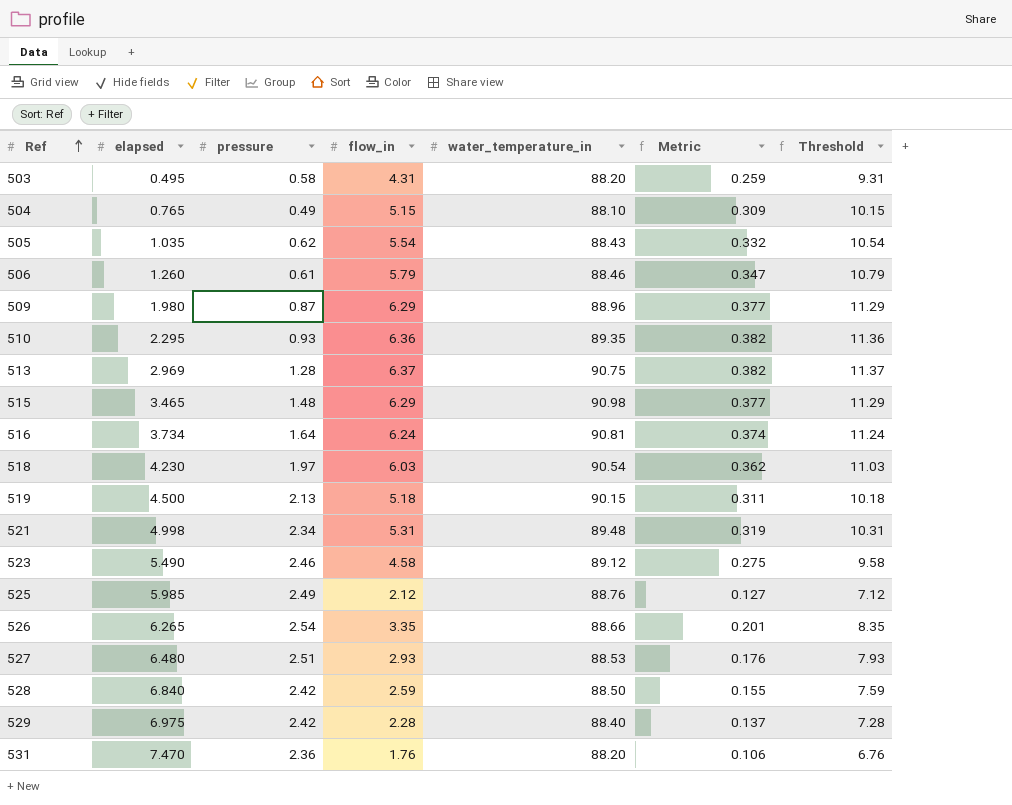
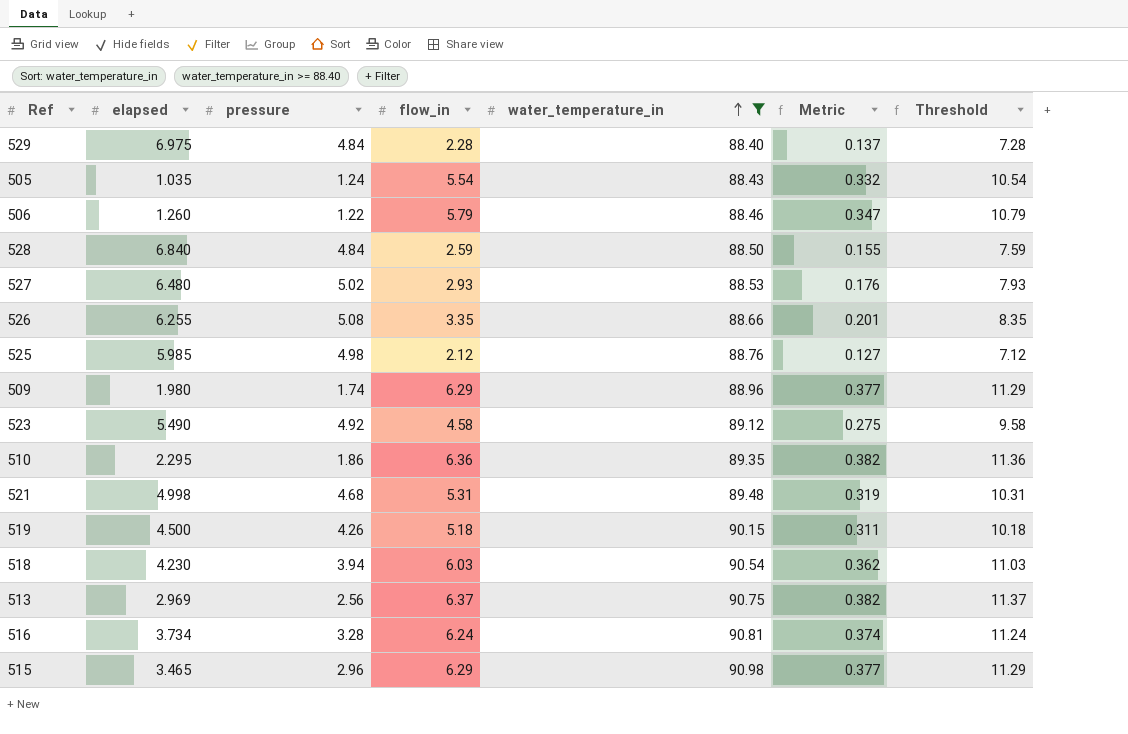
filter: none -> water_temperature_in >= 88.40
row order: Ref ascending -> water_temperature_in ascending
529 | pressure: 2.42 -> 4.84
505 | pressure: 0.62 -> 1.24
506 | pressure: 0.61 -> 1.22
528 | pressure: 2.42 -> 4.84
527 | pressure: 2.51 -> 5.02
526 | elapsed: 6.265 -> 6.255
526 | pressure: 2.54 -> 5.08
525 | pressure: 2.49 -> 4.98
509 | pressure: 0.87 -> 1.74
523 | pressure: 2.46 -> 4.92
510 | pressure: 0.93 -> 1.86
521 | pressure: 2.34 -> 4.68
519 | pressure: 2.13 -> 4.26
518 | pressure: 1.97 -> 3.94
513 | pressure: 1.28 -> 2.56
516 | pressure: 1.64 -> 3.28
515 | pressure: 1.48 -> 2.96

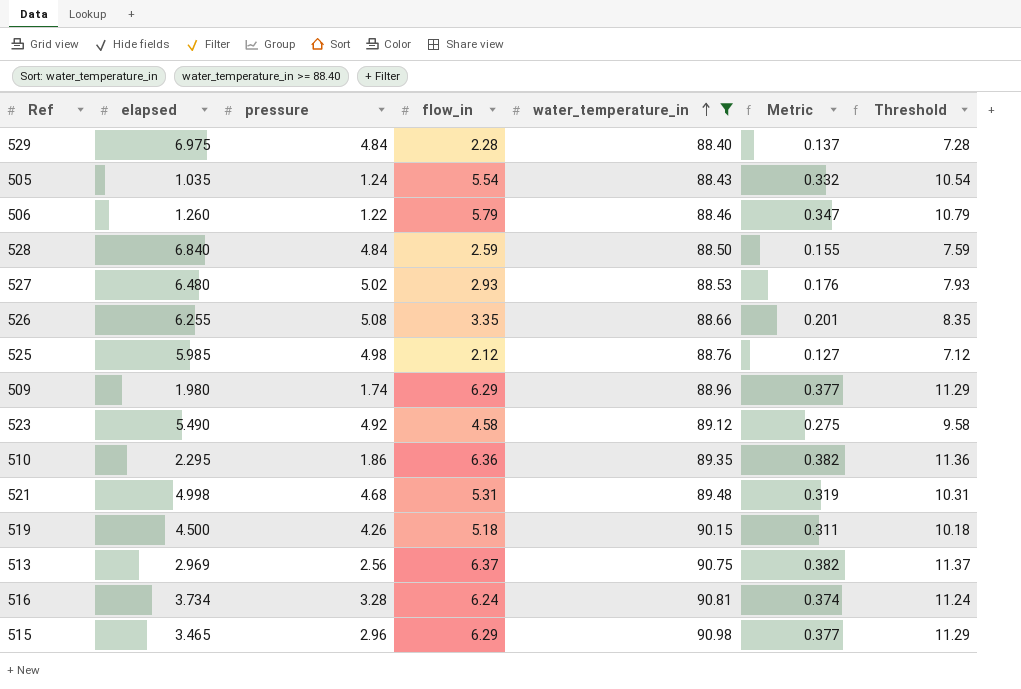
row 518: 4.230 | 3.94 | 6.03 | 90.54 | 0.362 | 11.03 -> none

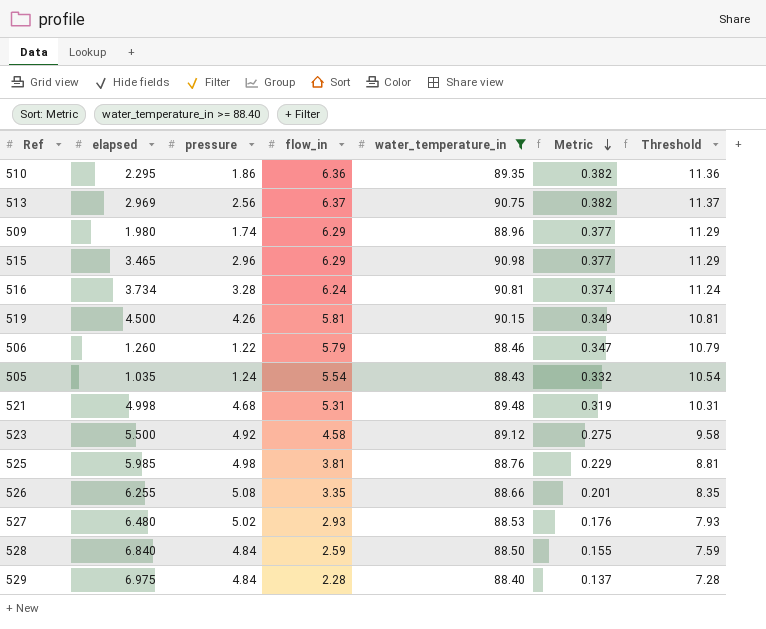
row order: water_temperature_in ascending -> Metric descending
519 | flow_in: 5.18 -> 5.81
519 | Metric: 0.311 -> 0.349
519 | Threshold: 10.18 -> 10.81
523 | elapsed: 5.490 -> 5.500
525 | flow_in: 2.12 -> 3.81
525 | Metric: 0.127 -> 0.229
525 | Threshold: 7.12 -> 8.81

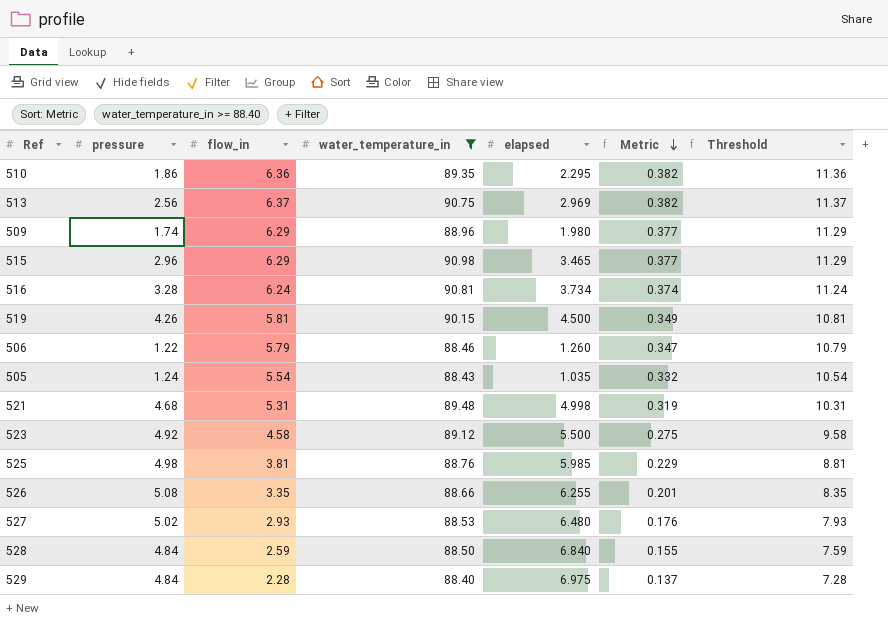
column elapsed | position: 2 -> 5

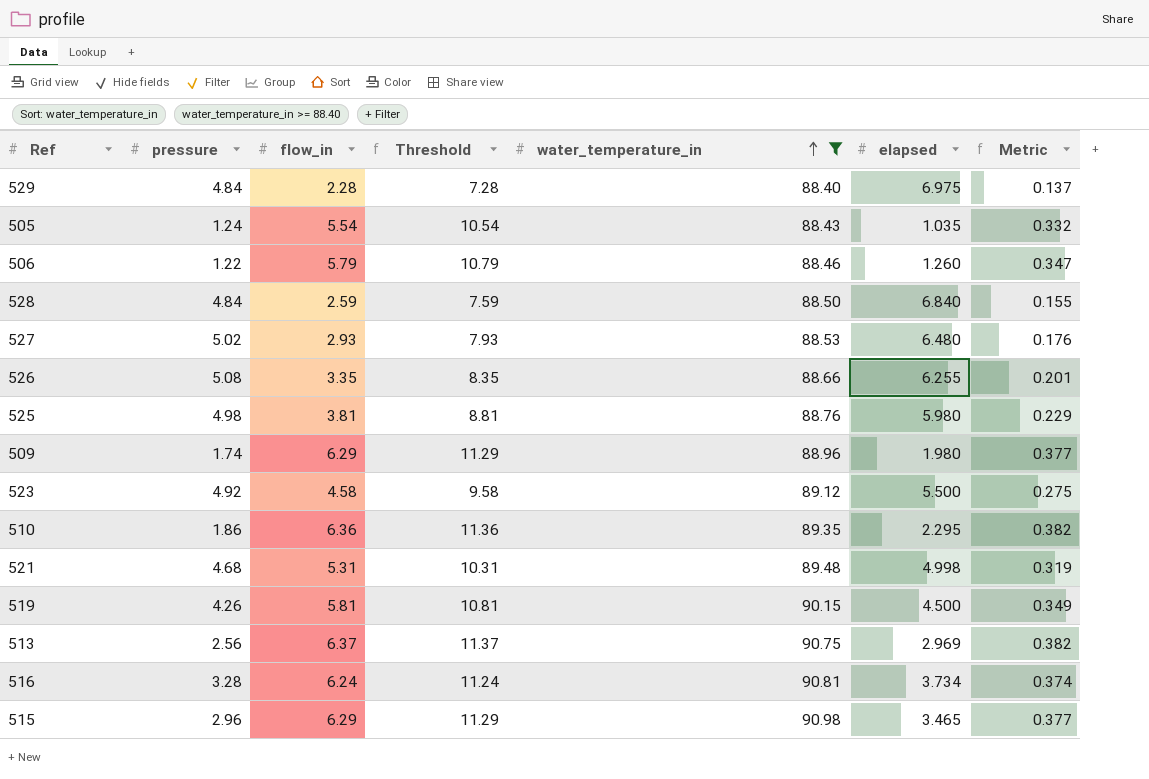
row order: Metric descending -> water_temperature_in ascending
column Threshold | position: 7 -> 4
525 | elapsed: 5.985 -> 5.980

